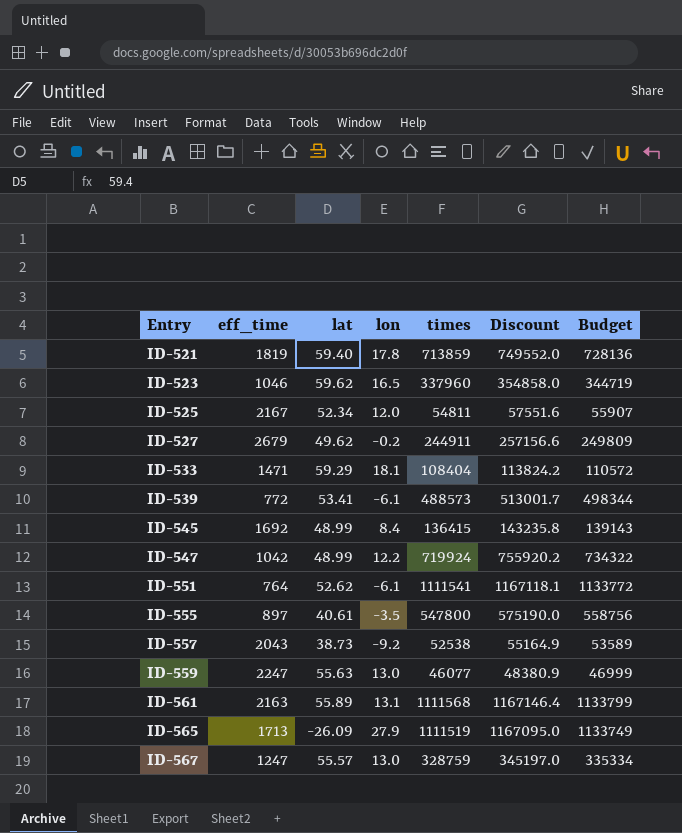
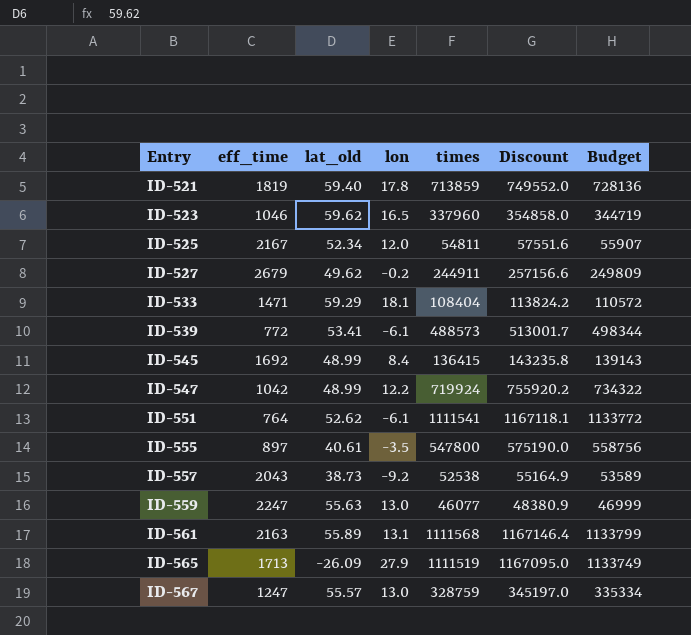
column name: lat -> lat_old

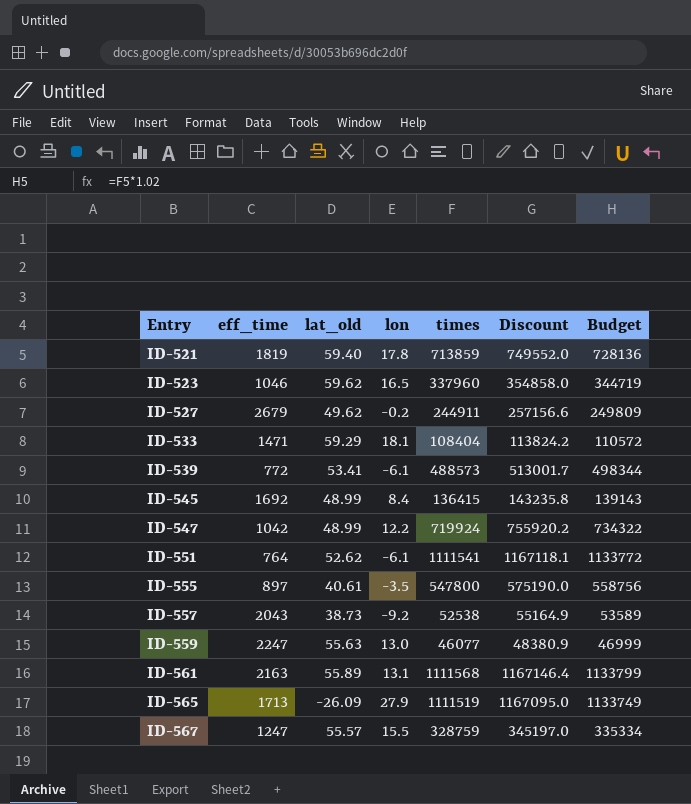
row ID-525: 2167 | 52.34 | 12.0 | 54811 | 57551.6 | 55907 -> none
ID-567 | lon: 13.0 -> 15.5

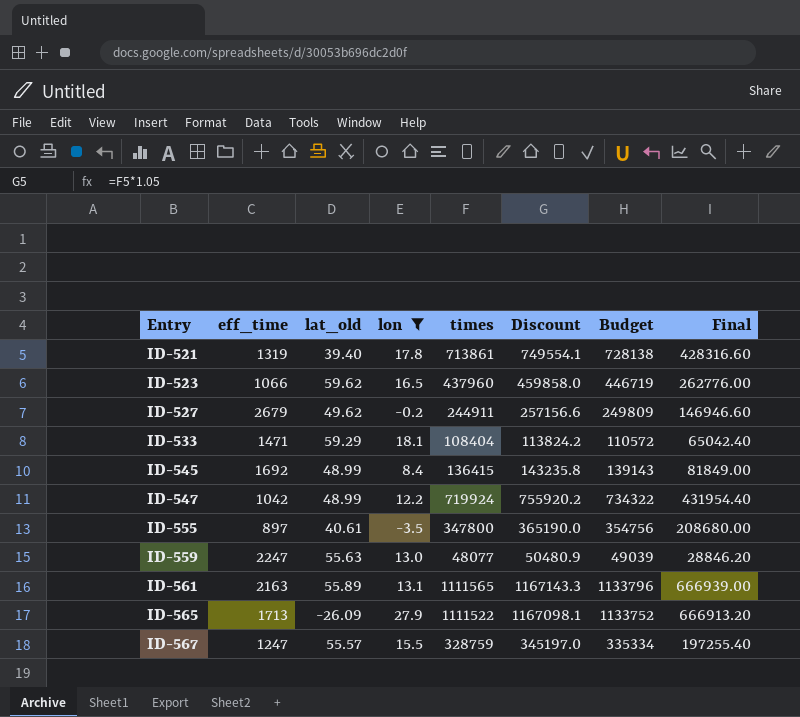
filter: none -> lon >= -3.5
column Final | formula: none -> [times] * 0.6
ID-521 | eff_time: 1819 -> 1319
ID-521 | lat_old: 59.40 -> 39.40
ID-521 | times: 713859 -> 713861
ID-521 | Discount: 749552.0 -> 749554.1
ID-521 | Budget: 728136 -> 728138
ID-523 | eff_time: 1046 -> 1066
ID-523 | times: 337960 -> 437960
ID-523 | Discount: 354858.0 -> 459858.0
ID-523 | Budget: 344719 -> 446719
ID-555 | times: 547800 -> 347800
ID-555 | Discount: 575190.0 -> 365190.0
ID-555 | Budget: 558756 -> 354756
ID-559 | times: 46077 -> 48077
ID-559 | Discount: 48380.9 -> 50480.9
ID-559 | Budget: 46999 -> 49039
ID-561 | times: 1111568 -> 1111565
ID-561 | Discount: 1167146.4 -> 1167143.3
ID-561 | Budget: 1133799 -> 1133796
ID-565 | times: 1111519 -> 1111522
ID-565 | Discount: 1167095.0 -> 1167098.1
ID-565 | Budget: 1133749 -> 1133752

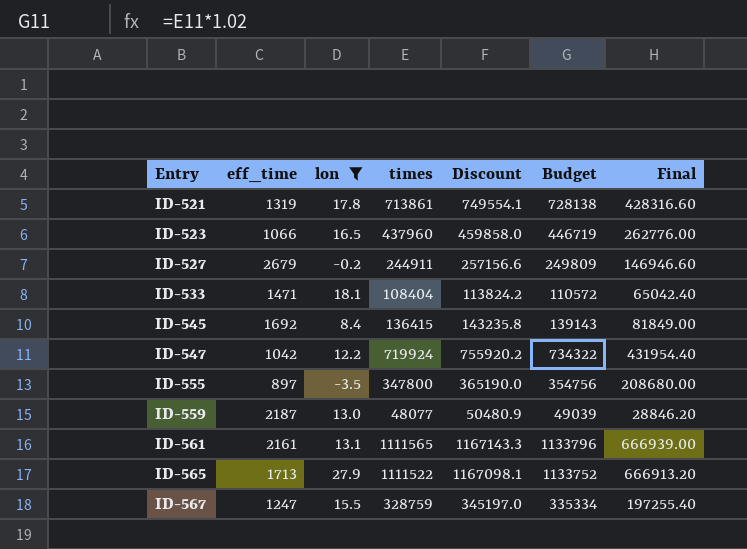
column lat_old | position: 3 -> none
ID-559 | eff_time: 2247 -> 2187
ID-561 | eff_time: 2163 -> 2161

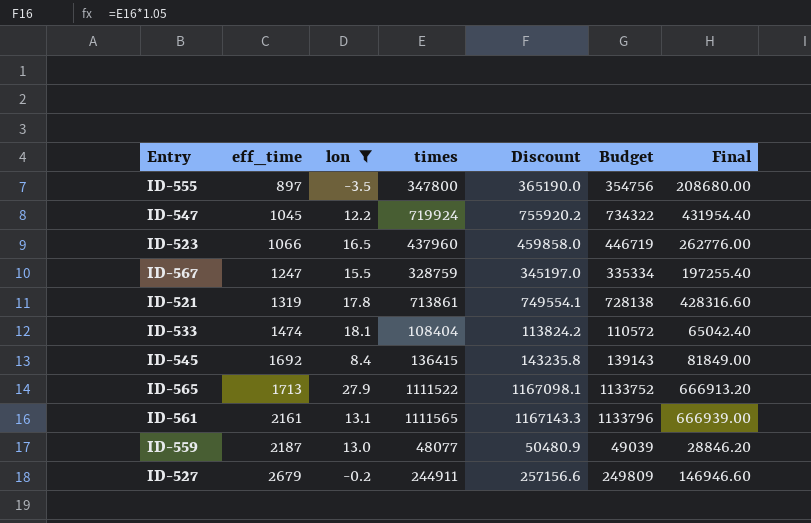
row order: Entry ascending -> eff_time ascending
ID-547 | eff_time: 1042 -> 1045
ID-533 | eff_time: 1471 -> 1474

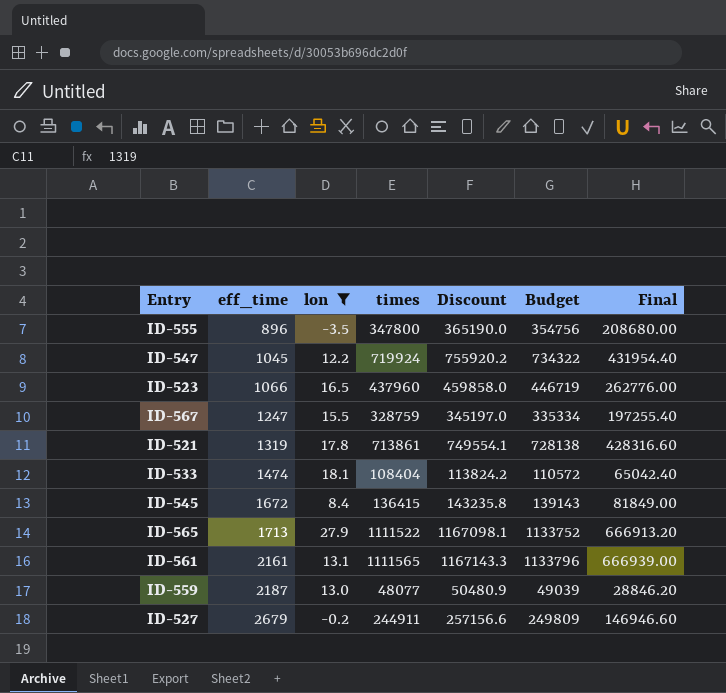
ID-555 | eff_time: 897 -> 896
ID-545 | eff_time: 1692 -> 1672

